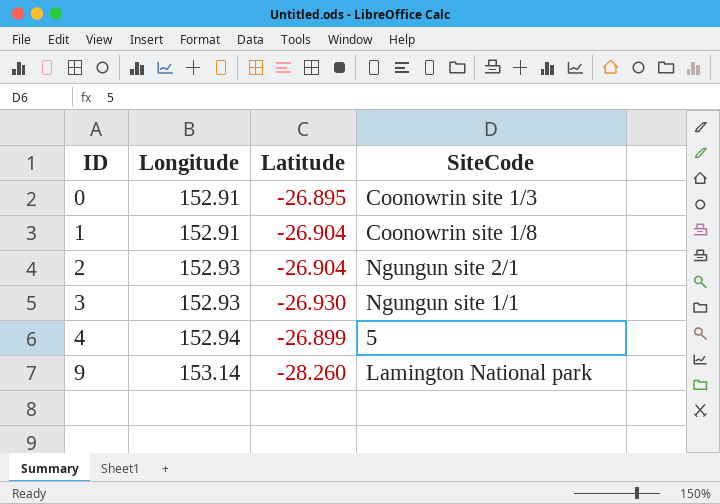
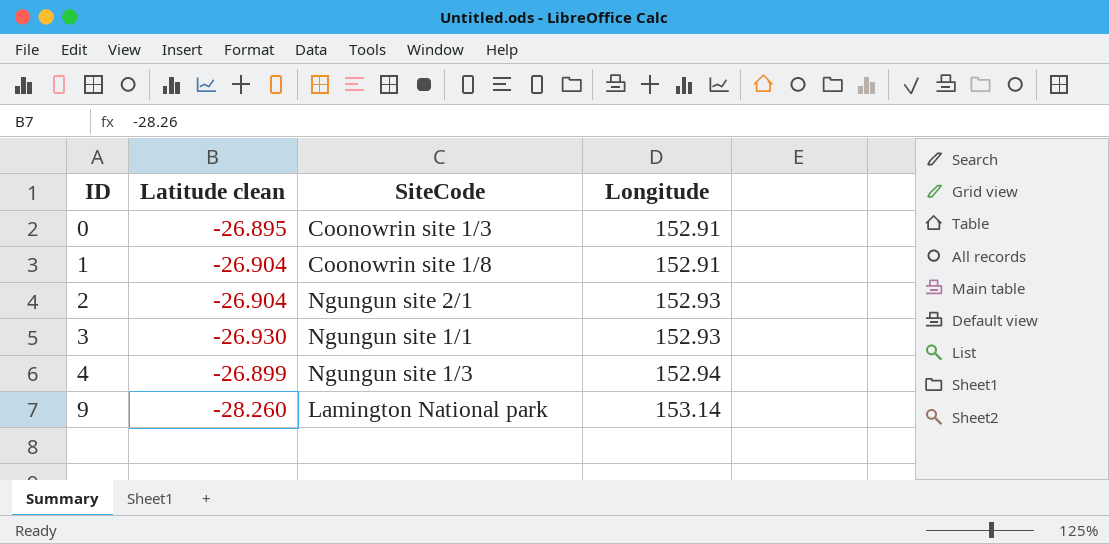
column name: Latitude -> Latitude clean
column Longitude | position: 2 -> 4
4 | SiteCode: 5 -> Ngungun site 1/3

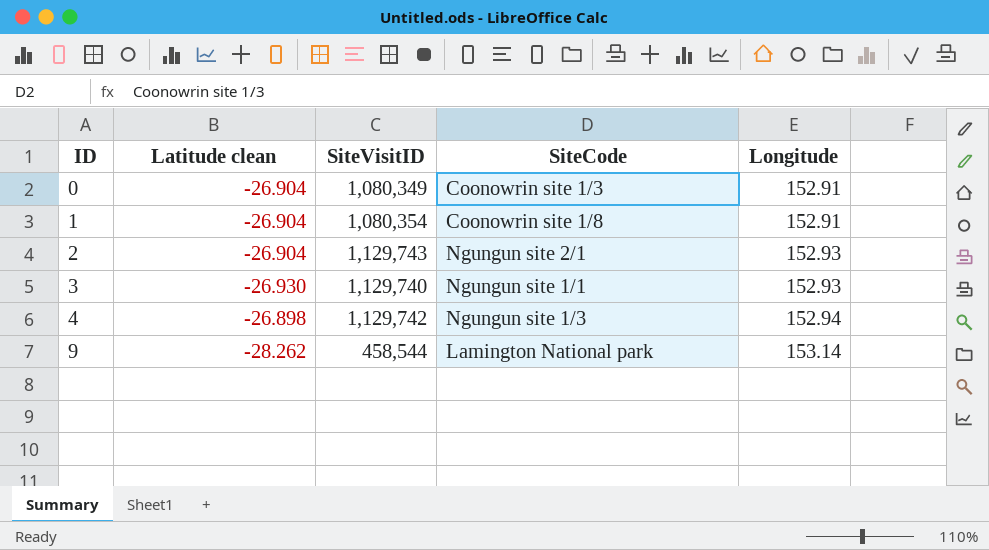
column SiteVisitID | position: none -> 3
0 | Latitude clean: -26.895 -> -26.904
4 | Latitude clean: -26.899 -> -26.898
9 | Latitude clean: -28.260 -> -28.262

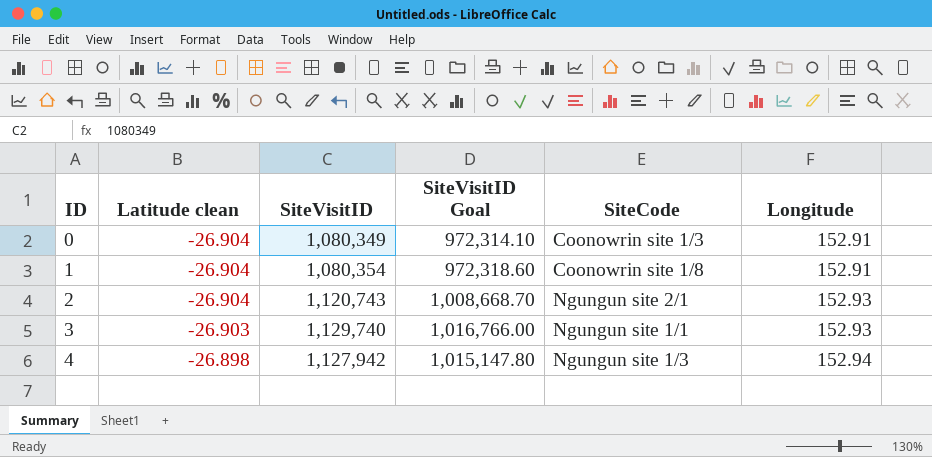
column SiteVisitID Goal | formula: none -> [SiteVisitID] * 0.9
row 9: -28.262 | 458,544 | Lamington National park | 153.14 -> none
2 | SiteVisitID: 1,129,743 -> 1,120,743
3 | Latitude clean: -26.930 -> -26.903
4 | SiteVisitID: 1,129,742 -> 1,127,942

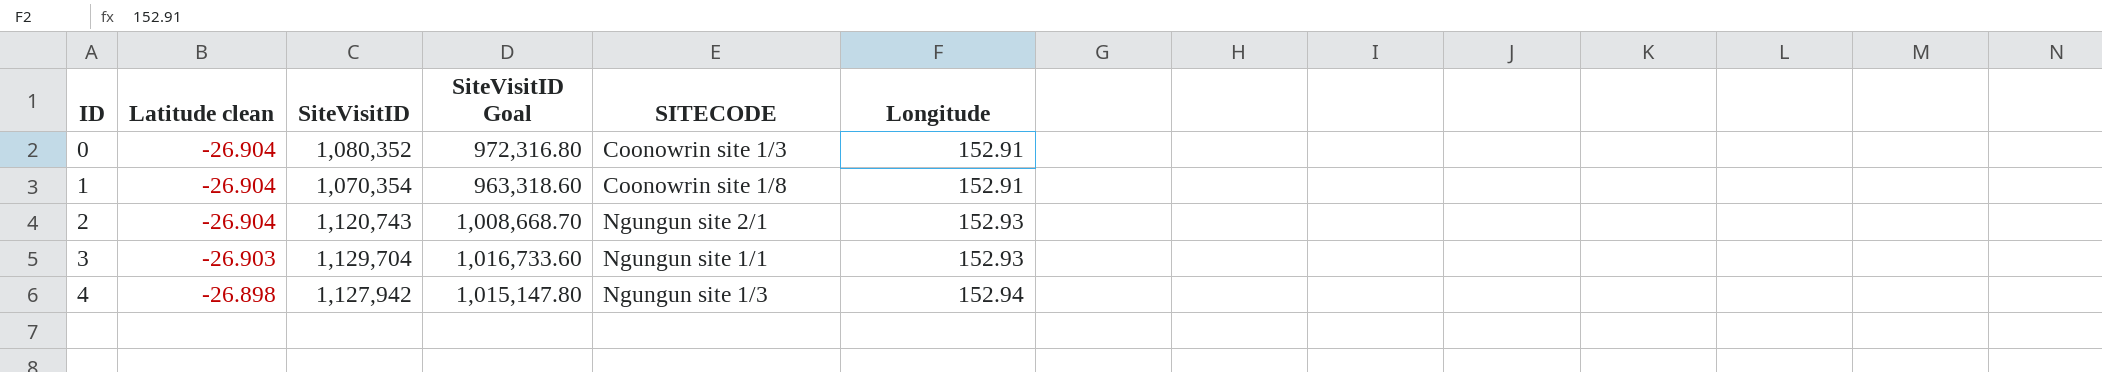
column name: SiteCode -> SITECODE
0 | SiteVisitID: 1,080,349 -> 1,080,352
0 | SiteVisitID Goal: 972,314.10 -> 972,316.80
1 | SiteVisitID: 1,080,354 -> 1,070,354
1 | SiteVisitID Goal: 972,318.60 -> 963,318.60
3 | SiteVisitID: 1,129,740 -> 1,129,704
3 | SiteVisitID Goal: 1,016,766.00 -> 1,016,733.60

